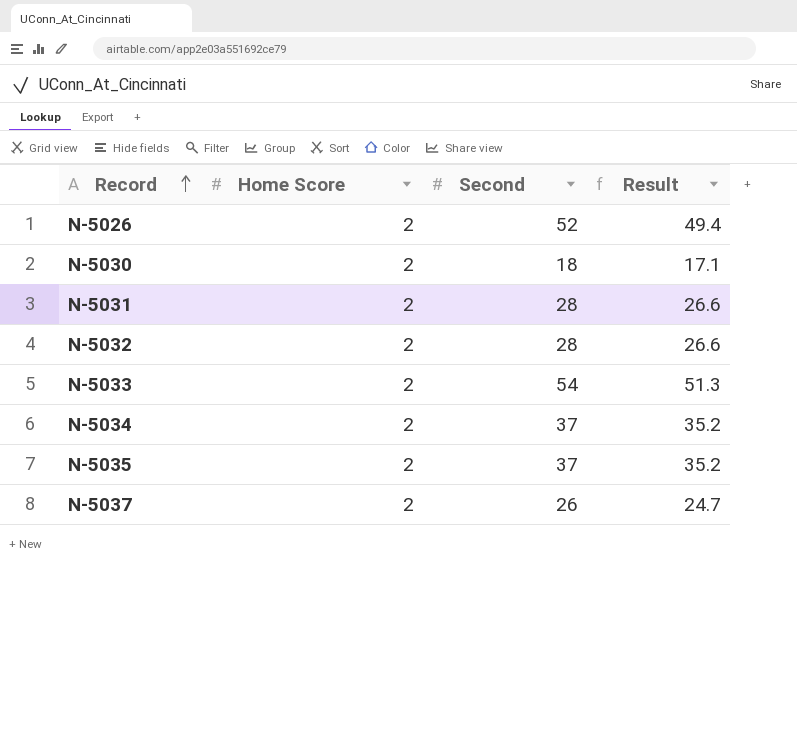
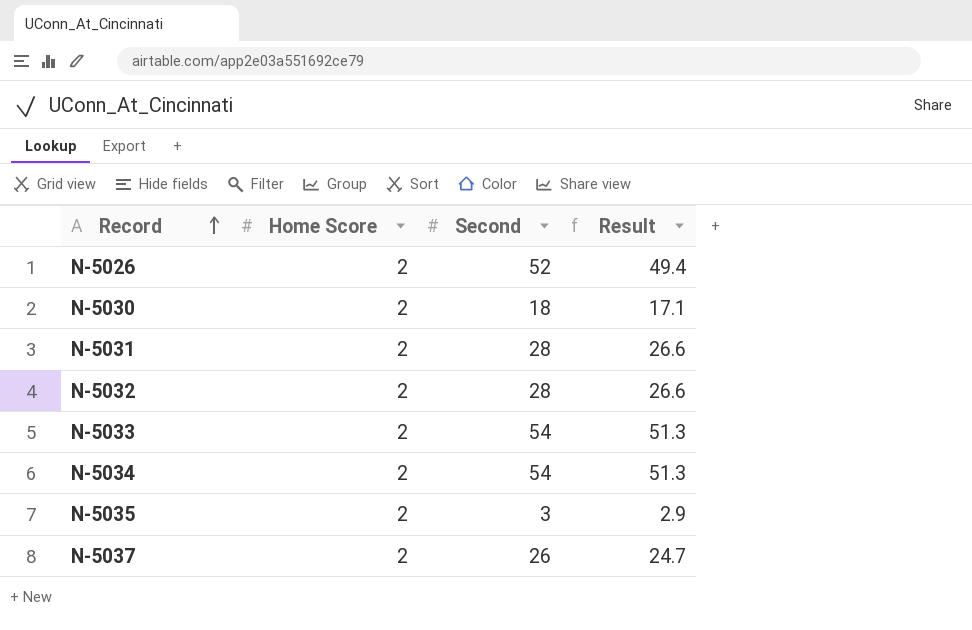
N-5034 | Second: 37 -> 54
N-5034 | Result: 35.2 -> 51.3
N-5035 | Second: 37 -> 3
N-5035 | Result: 35.2 -> 2.9

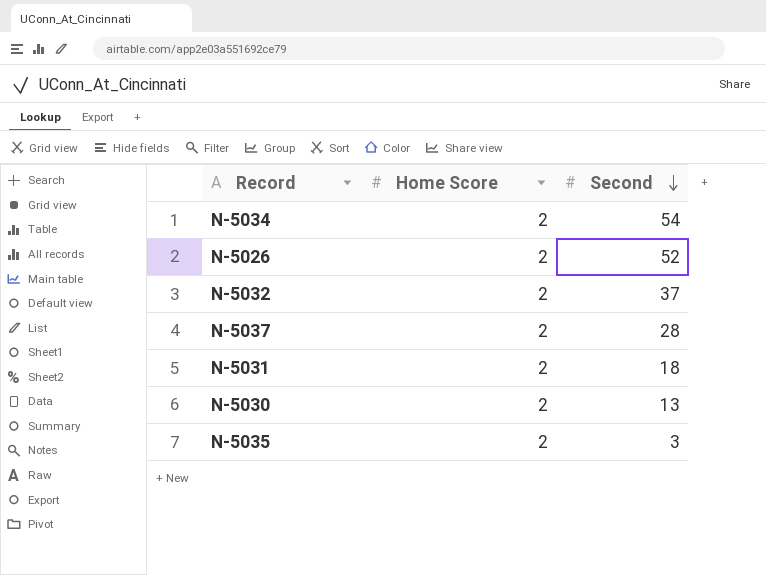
row order: Record ascending -> Second descending
column Result | formula: [Second] * 0.95 -> none
row N-5033: 2 | 54 | 51.3 -> none
N-5032 | Second: 28 -> 37
N-5037 | Second: 26 -> 28
N-5031 | Second: 28 -> 18
N-5030 | Second: 18 -> 13

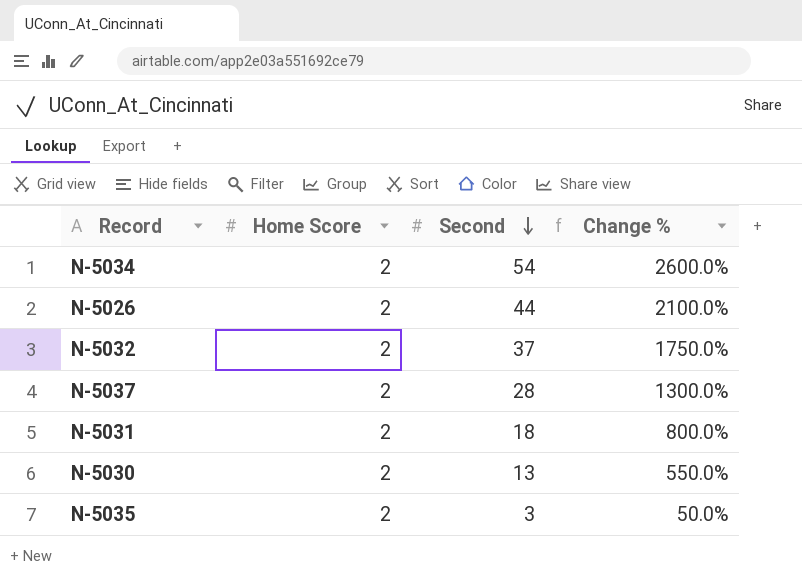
column Change % | formula: none -> ([Second] - [Home Score]) / [Home Score]
N-5026 | Second: 52 -> 44

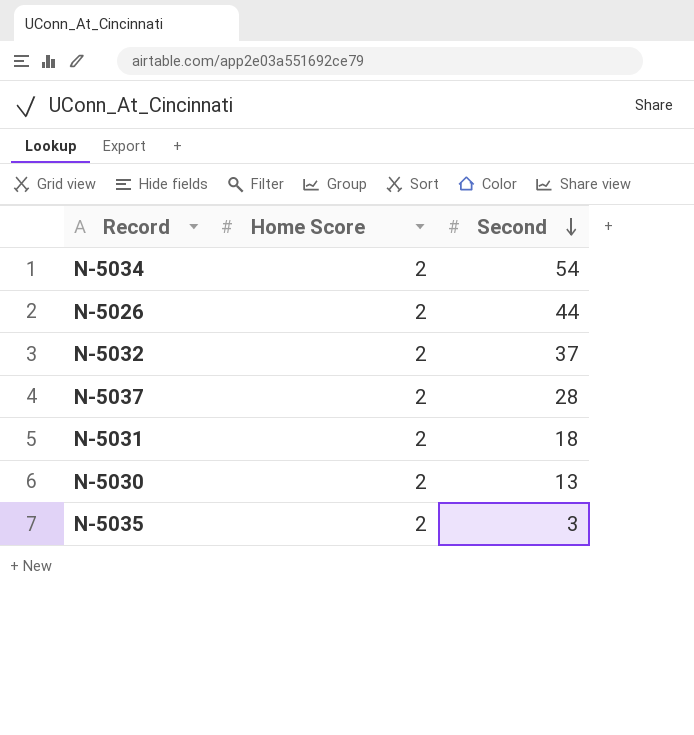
column Change % | formula: ([Second] - [Home Score]) / [Home Score] -> none

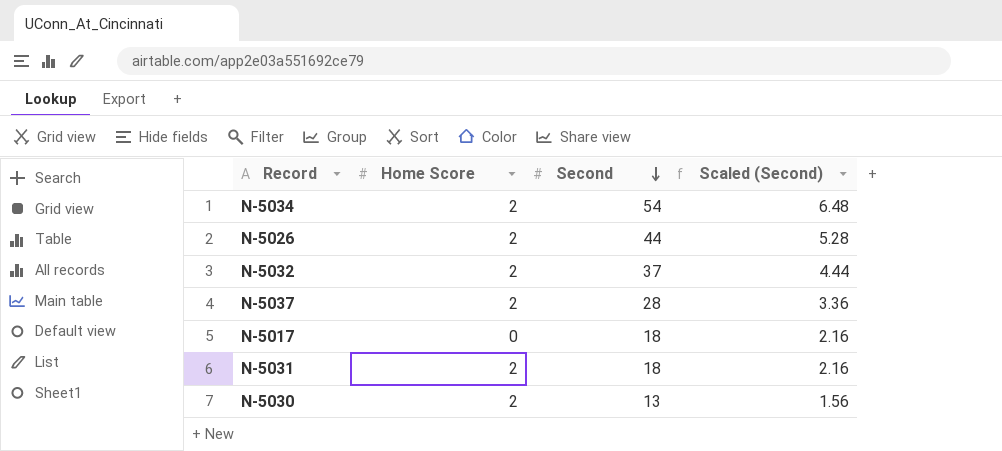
column Scaled (Second) | formula: none -> [Second] * 0.12
row N-5035: 2 | 3 -> none
row N-5017: none -> 0 | 18 | 2.16

